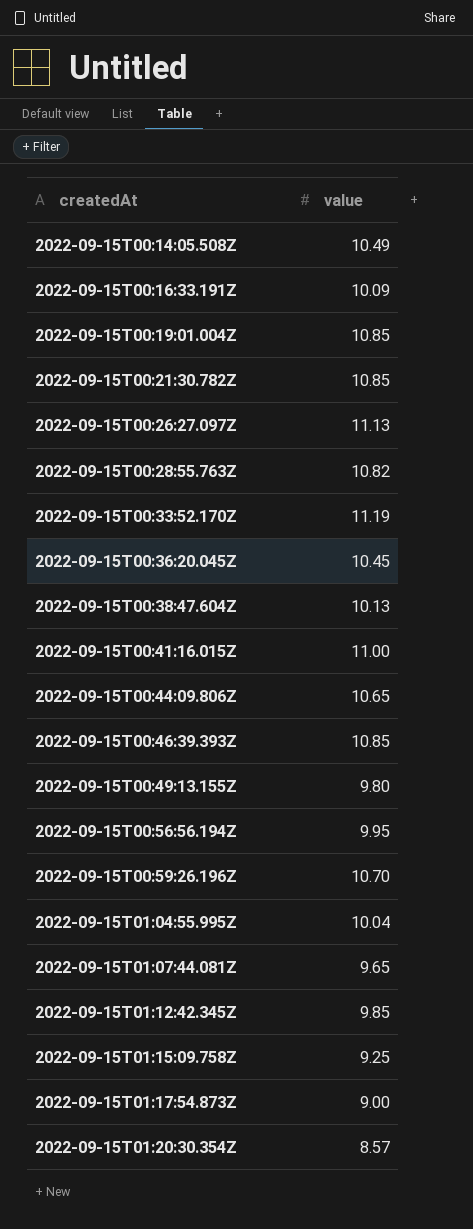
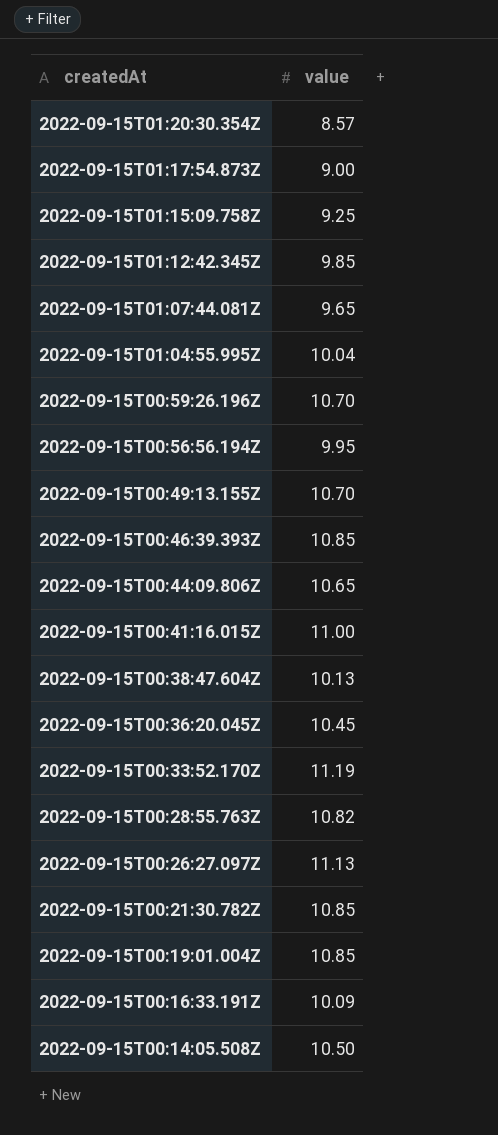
row order: createdAt ascending -> createdAt descending
2022-09-15T00:49:13.155Z | value: 9.80 -> 10.70
2022-09-15T00:14:05.508Z | value: 10.49 -> 10.50

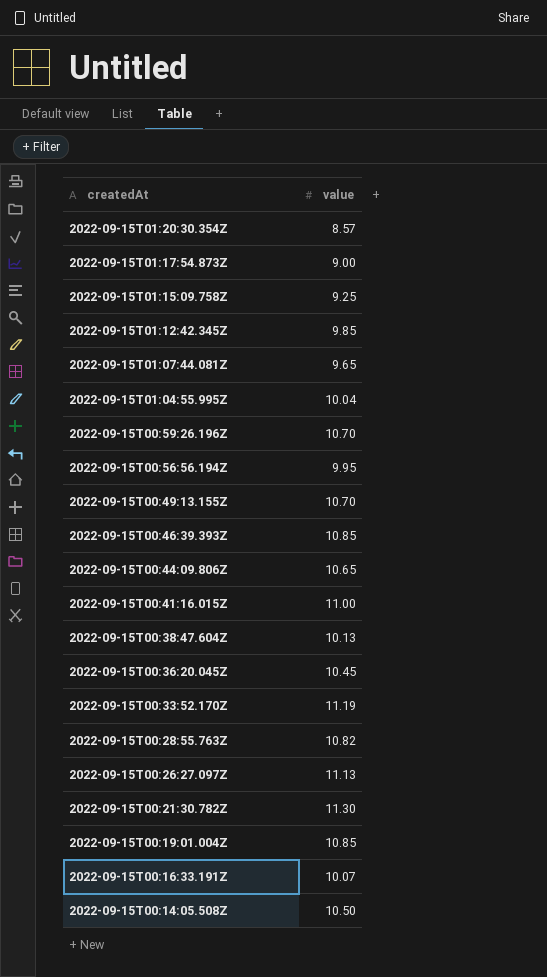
2022-09-15T00:21:30.782Z | value: 10.85 -> 11.30
2022-09-15T00:16:33.191Z | value: 10.09 -> 10.07

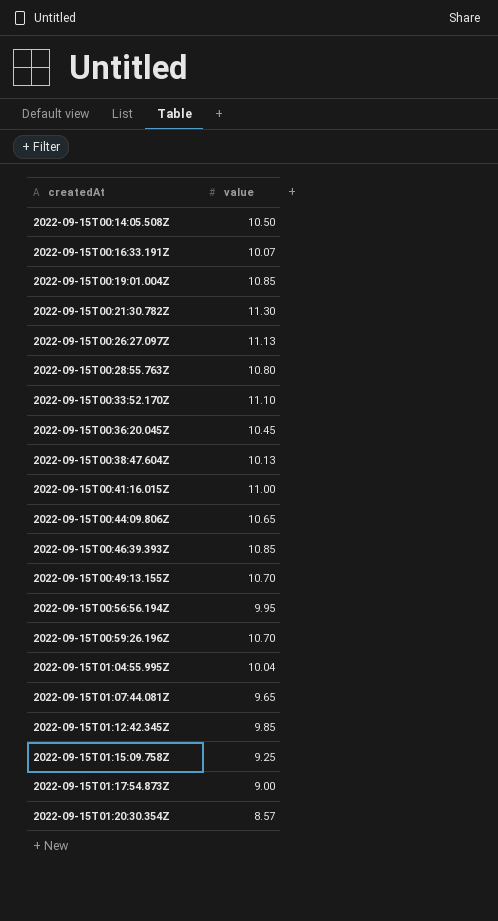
row order: createdAt descending -> createdAt ascending
2022-09-15T00:28:55.763Z | value: 10.82 -> 10.80
2022-09-15T00:33:52.170Z | value: 11.19 -> 11.10

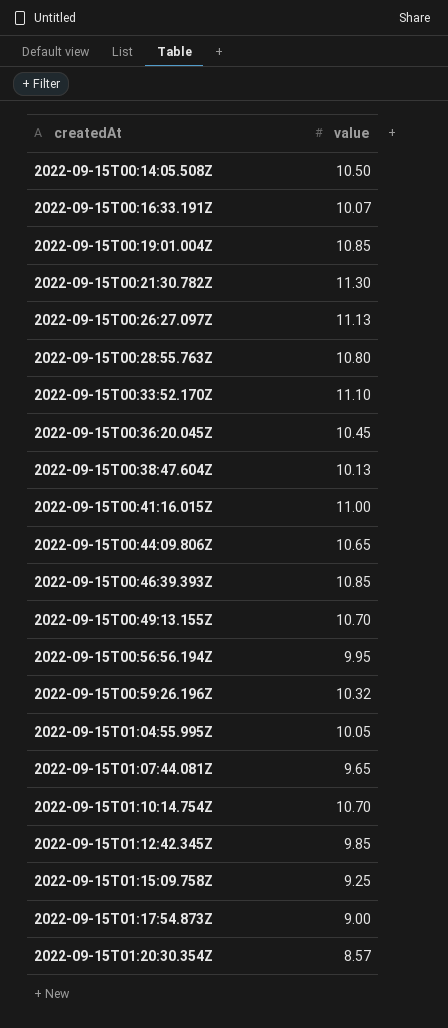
2022-09-15T00:59:26.196Z | value: 10.70 -> 10.32
2022-09-15T01:04:55.995Z | value: 10.04 -> 10.05
row 2022-09-15T01:10:14.754Z: none -> 10.70

